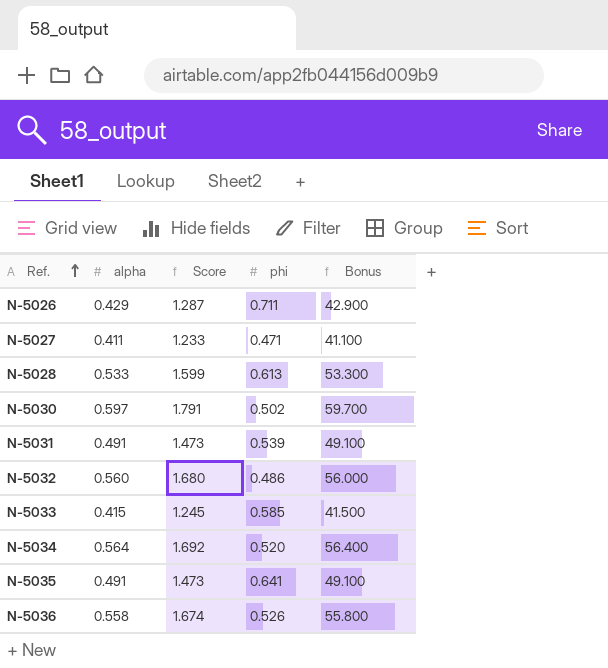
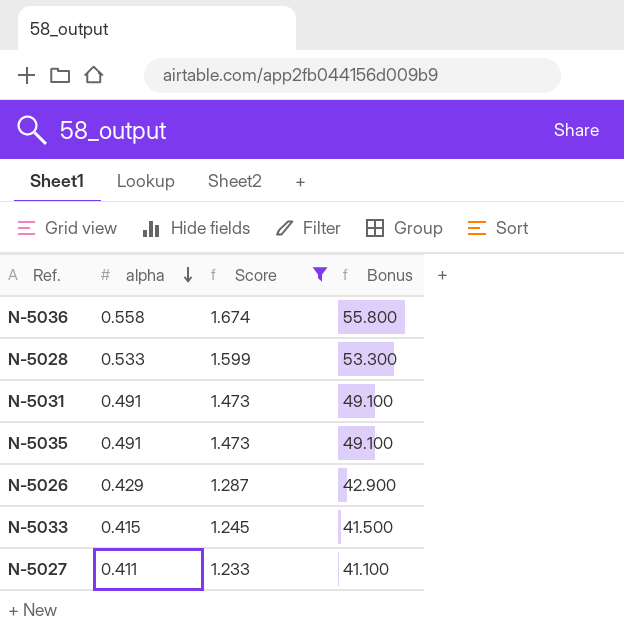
filter: none -> Score <= 1.674
row order: Ref. ascending -> alpha descending
column phi | position: 4 -> none

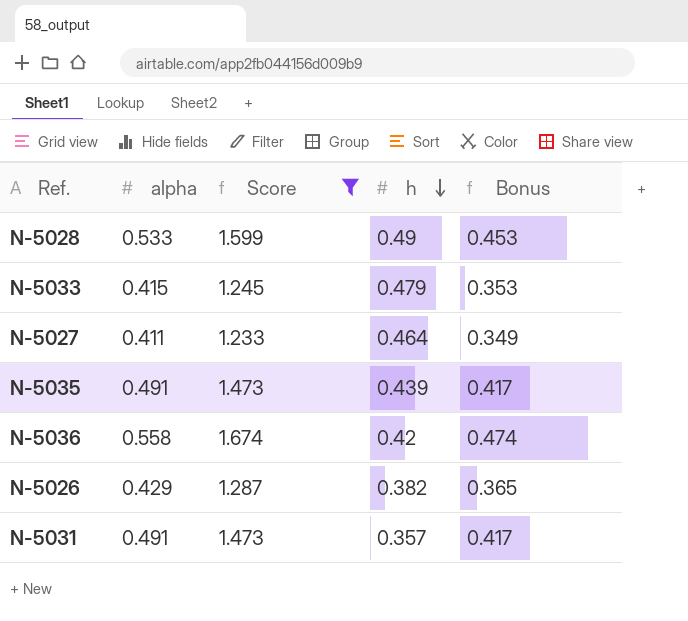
row order: alpha descending -> h descending
column h | position: none -> 4
column Bonus | formula: [alpha] * 100 -> [alpha] * 0.85

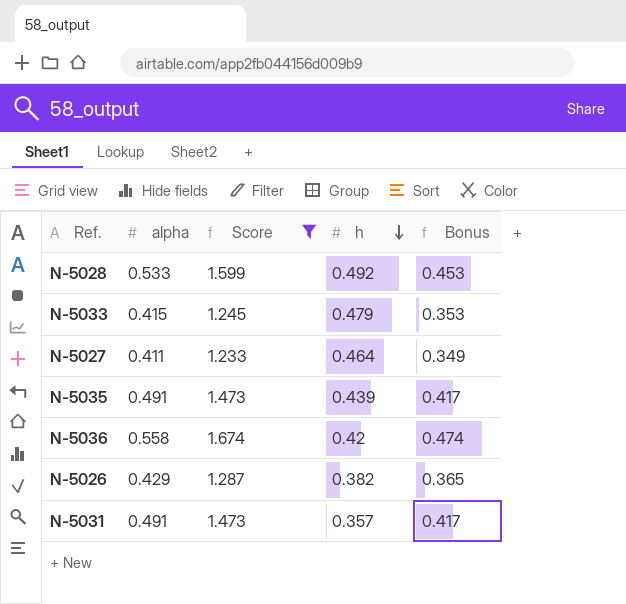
N-5028 | h: 0.49 -> 0.492

